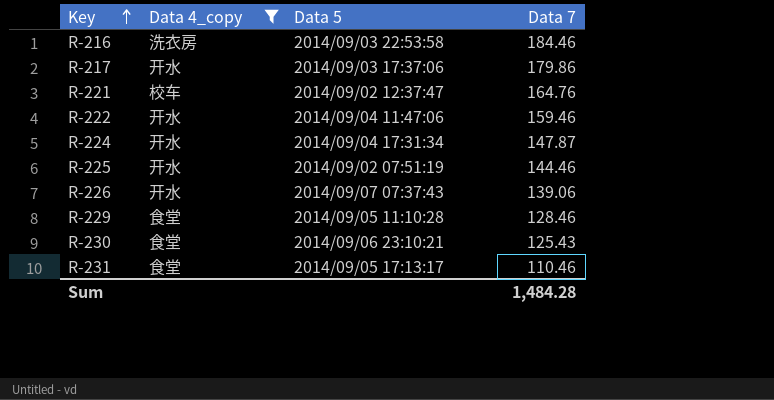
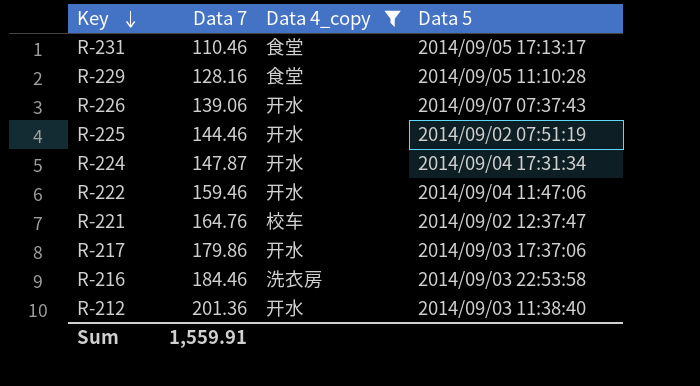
row order: Key ascending -> Key descending
column Data 7 | position: 4 -> 2
row R-230: 食堂 | 2014/09/06 23:10:21 | 125.43 -> none
R-229 | Data 7: 128.46 -> 128.16
row R-212: none -> 201.36 | 开水 | 2014/09/03 11:38:40
Sum | Data 7: 1,484.28 -> 1,559.91

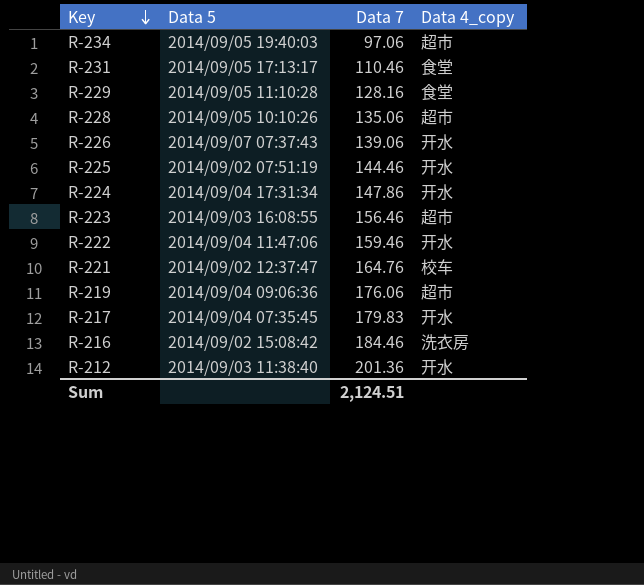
filter: Data 4_copy != 超市 -> none
column Data 5 | position: 4 -> 2
R-224 | Data 7: 147.87 -> 147.86
R-217 | Data 5: 2014/09/03 17:37:06 -> 2014/09/04 07:35:45
R-217 | Data 7: 179.86 -> 179.83
R-216 | Data 5: 2014/09/03 22:53:58 -> 2014/09/02 15:08:42
Sum | Data 7: 1,559.91 -> 2,124.51

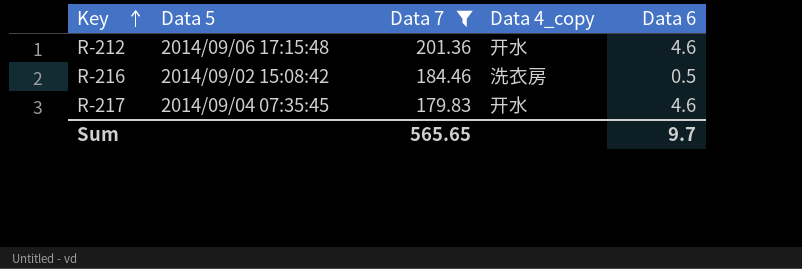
filter: none -> Data 7 >= 179.83
row order: Key descending -> Key ascending
column Data 6 | position: none -> 5
R-212 | Data 5: 2014/09/03 11:38:40 -> 2014/09/06 17:15:48
Sum | Data 7: 2,124.51 -> 565.65

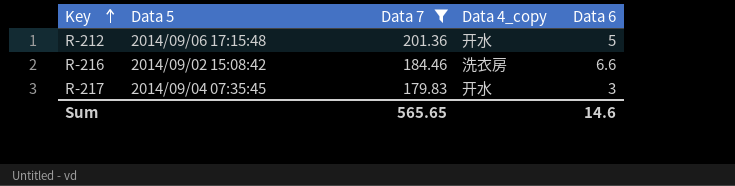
R-212 | Data 6: 4.6 -> 5
R-216 | Data 6: 0.5 -> 6.6
R-217 | Data 6: 4.6 -> 3
Sum | Data 6: 9.7 -> 14.6

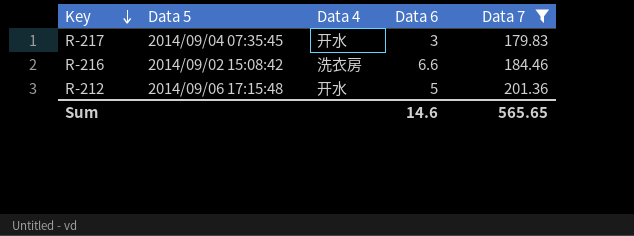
row order: Key ascending -> Key descending
column name: Data 4_copy -> Data 4
column Data 7 | position: 3 -> 5

